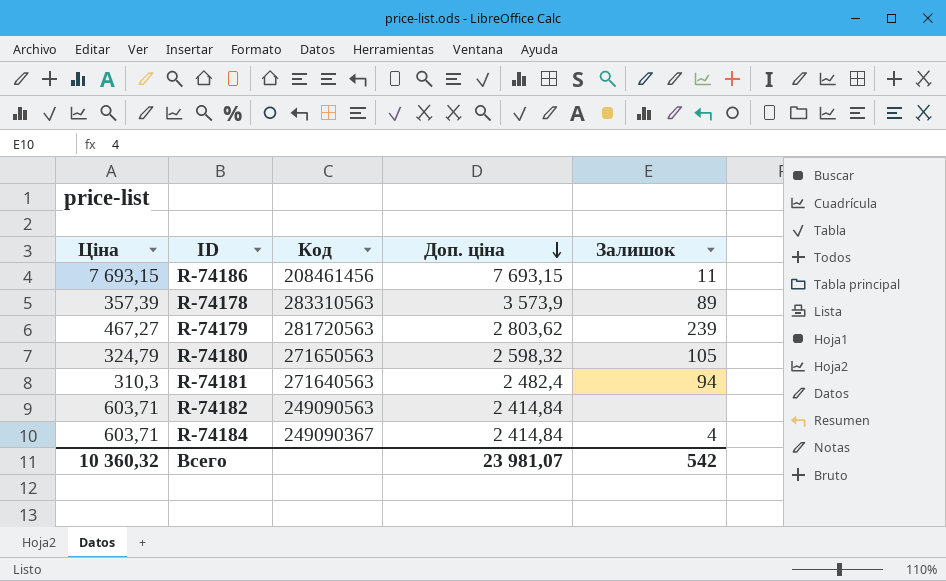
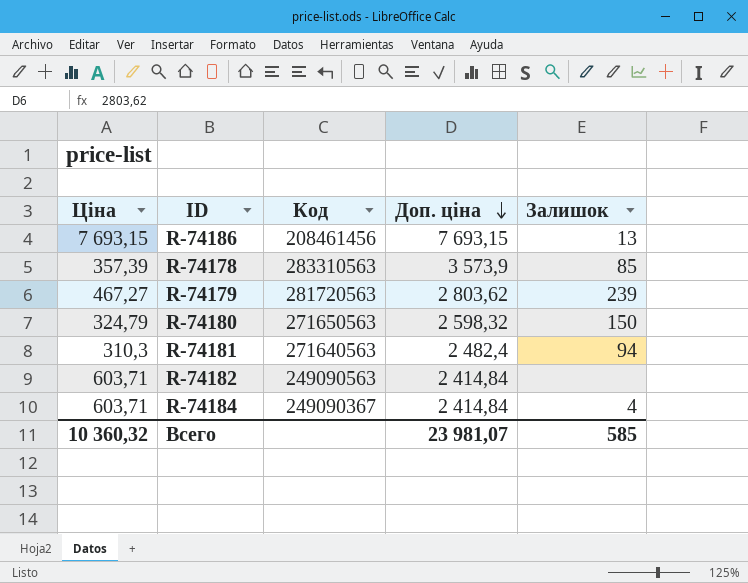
R-74186 | Залишок: 11 -> 13
R-74178 | Залишок: 89 -> 85
R-74180 | Залишок: 105 -> 150
Всего | Залишок: 542 -> 585

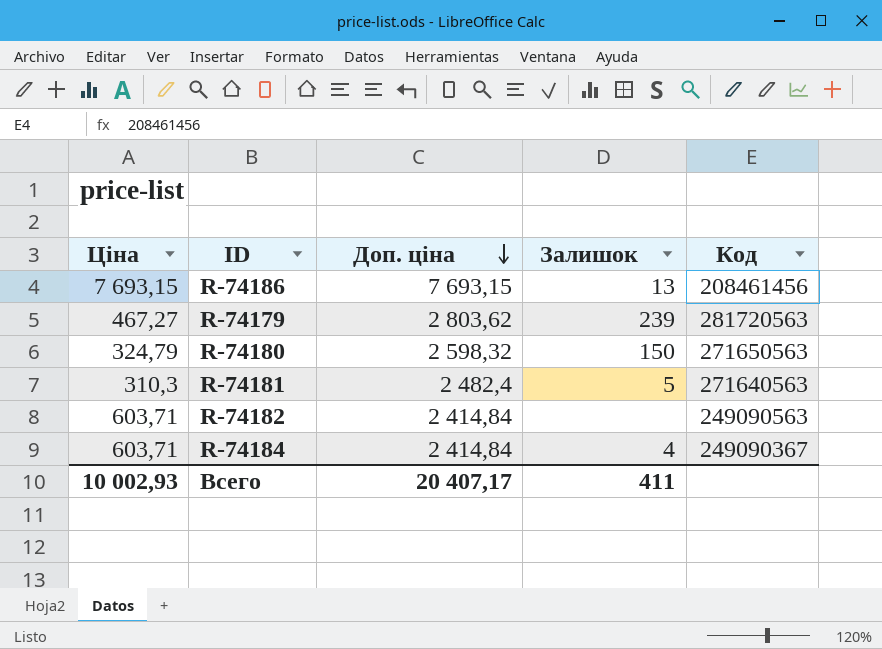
column Код | position: 3 -> 5
row R-74178: 357,39 | 283310563 | 3 573,9 | 85 -> none
R-74181 | Залишок: 94 -> 5
Всего | Ціна: 10 360,32 -> 10 002,93
Всего | Доп. ціна: 23 981,07 -> 20 407,17
Всего | Залишок: 585 -> 411

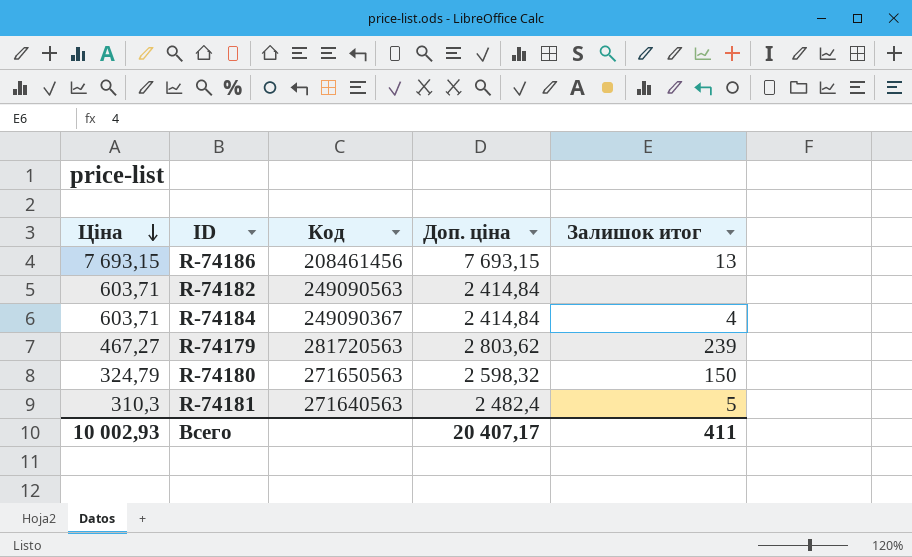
row order: Доп. ціна descending -> Ціна descending
column Код | position: 5 -> 3
column name: Залишок -> Залишок итог

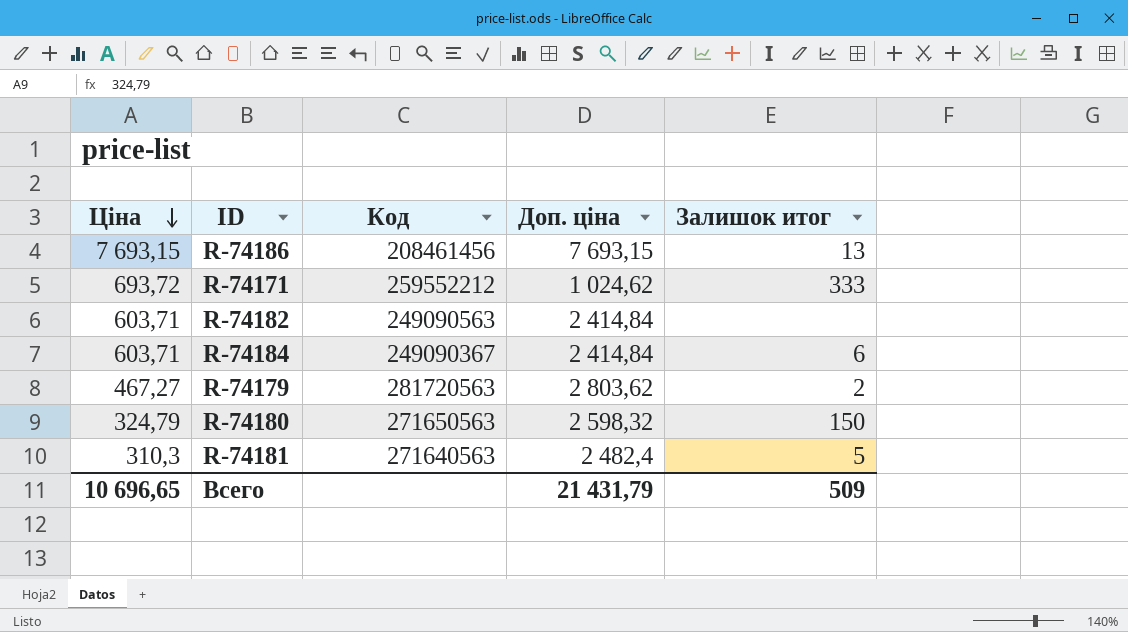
row R-74171: none -> 693,72 | 259552212 | 1 024,62 | 333
R-74184 | Залишок итог: 4 -> 6
R-74179 | Залишок итог: 239 -> 2
Всего | Ціна: 10 002,93 -> 10 696,65
Всего | Доп. ціна: 20 407,17 -> 21 431,79
Всего | Залишок итог: 411 -> 509

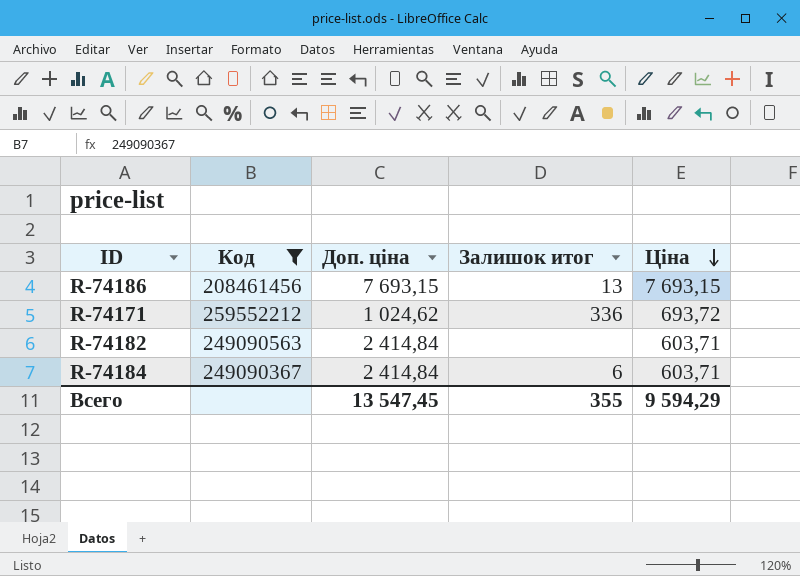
filter: none -> Код <= 259552212
column Ціна | position: 1 -> 5
R-74171 | Залишок итог: 333 -> 336
Всего | Доп. ціна: 21 431,79 -> 13 547,45
Всего | Залишок итог: 509 -> 355
Всего | Ціна: 10 696,65 -> 9 594,29

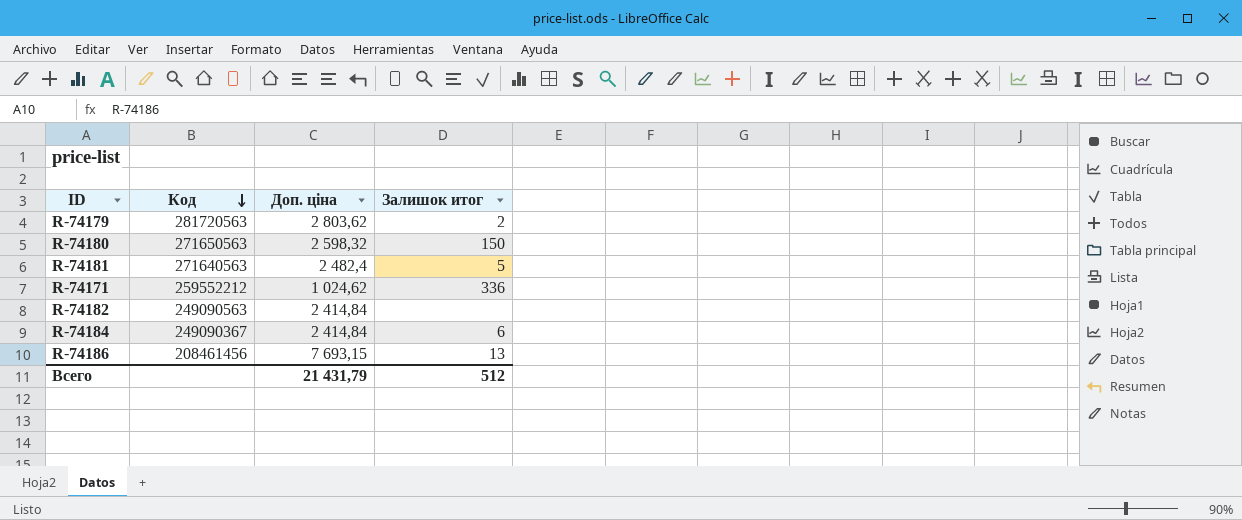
filter: Код <= 259552212 -> none
row order: Ціна descending -> Код descending
column Ціна | position: 5 -> none
Всего | Доп. ціна: 13 547,45 -> 21 431,79
Всего | Залишок итог: 355 -> 512

